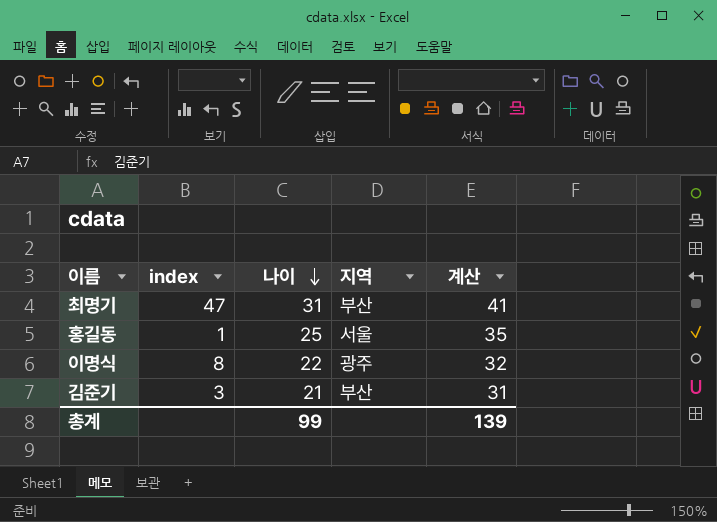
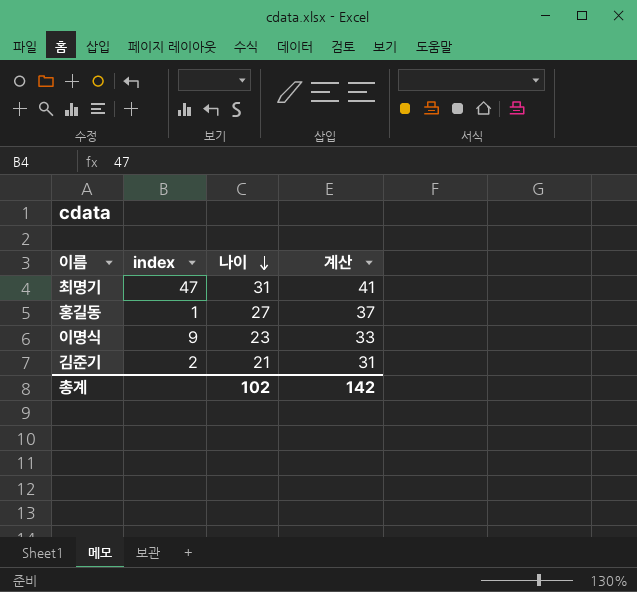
column 지역 | position: 4 -> none
홍길동 | 나이: 25 -> 27
홍길동 | 계산: 35 -> 37
이명식 | index: 8 -> 9
이명식 | 나이: 22 -> 23
이명식 | 계산: 32 -> 33
김준기 | index: 3 -> 2
총계 | 나이: 99 -> 102
총계 | 계산: 139 -> 142

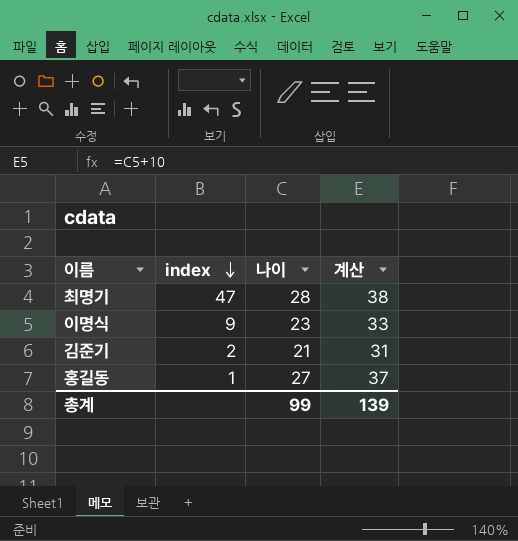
row order: 나이 descending -> index descending
최명기 | 나이: 31 -> 28
최명기 | 계산: 41 -> 38
총계 | 나이: 102 -> 99
총계 | 계산: 142 -> 139

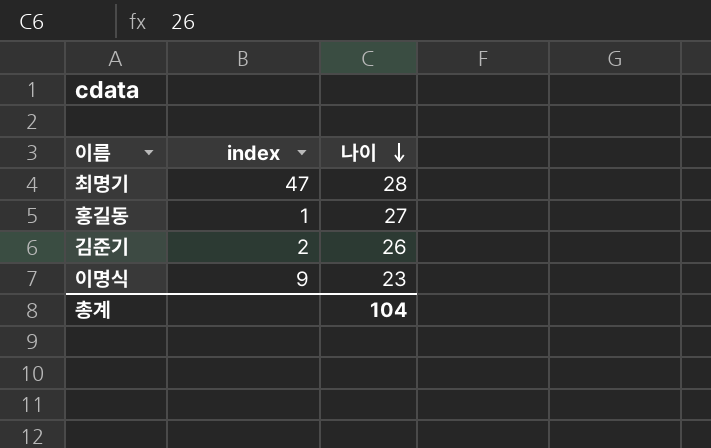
row order: index descending -> 나이 descending
column 계산 | formula: [나이] + 10 -> none
김준기 | 나이: 21 -> 26
총계 | 나이: 99 -> 104

